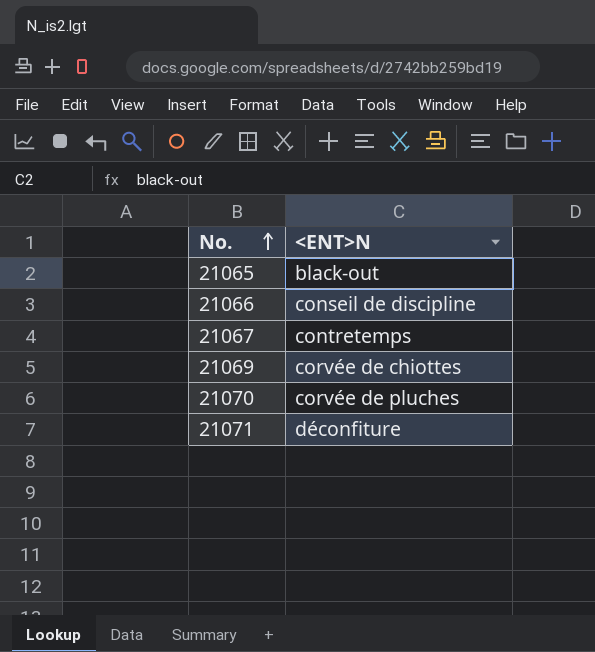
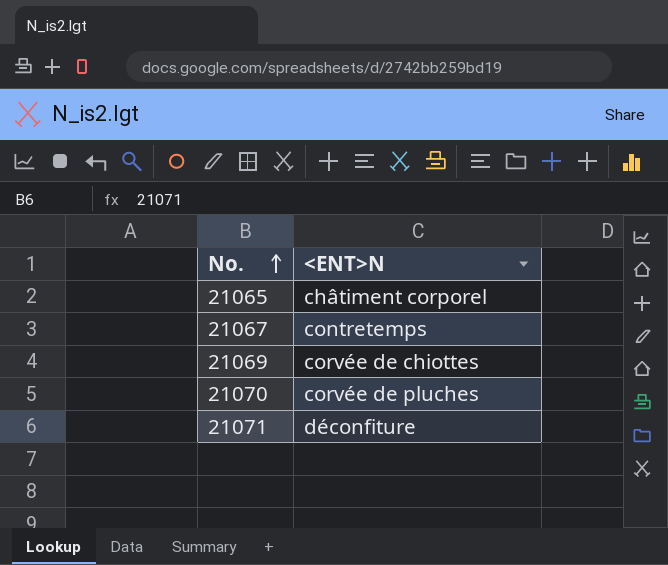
row 21066: conseil de discipline -> none
21065 | <ENT>N: black-out -> châtiment corporel

